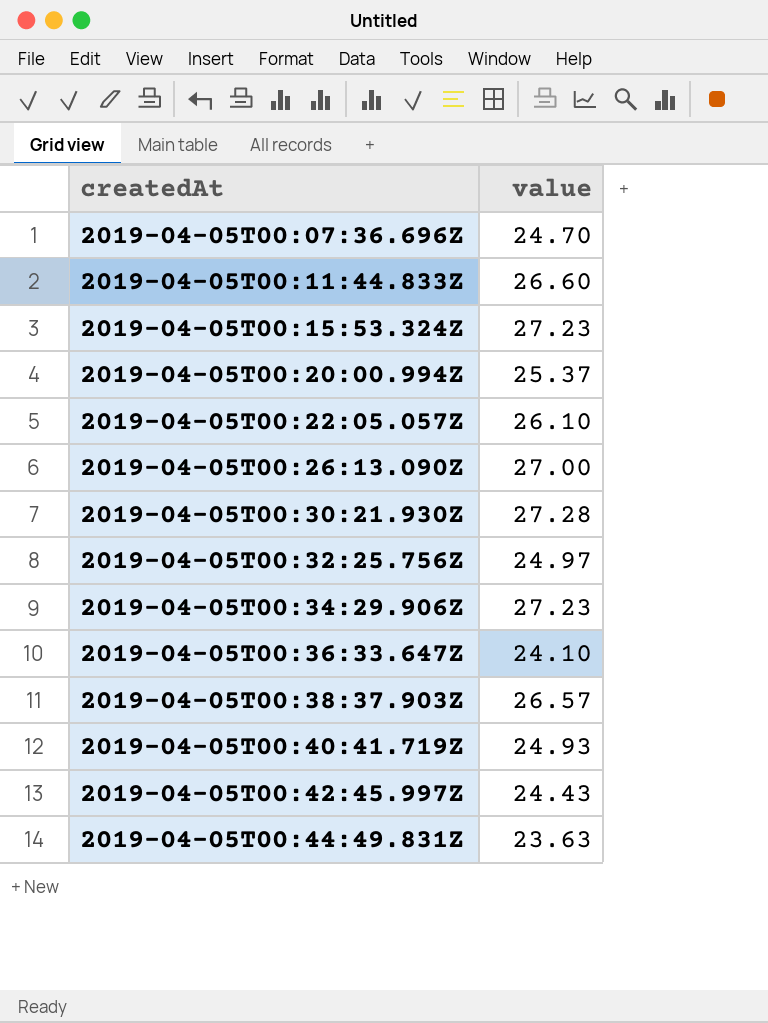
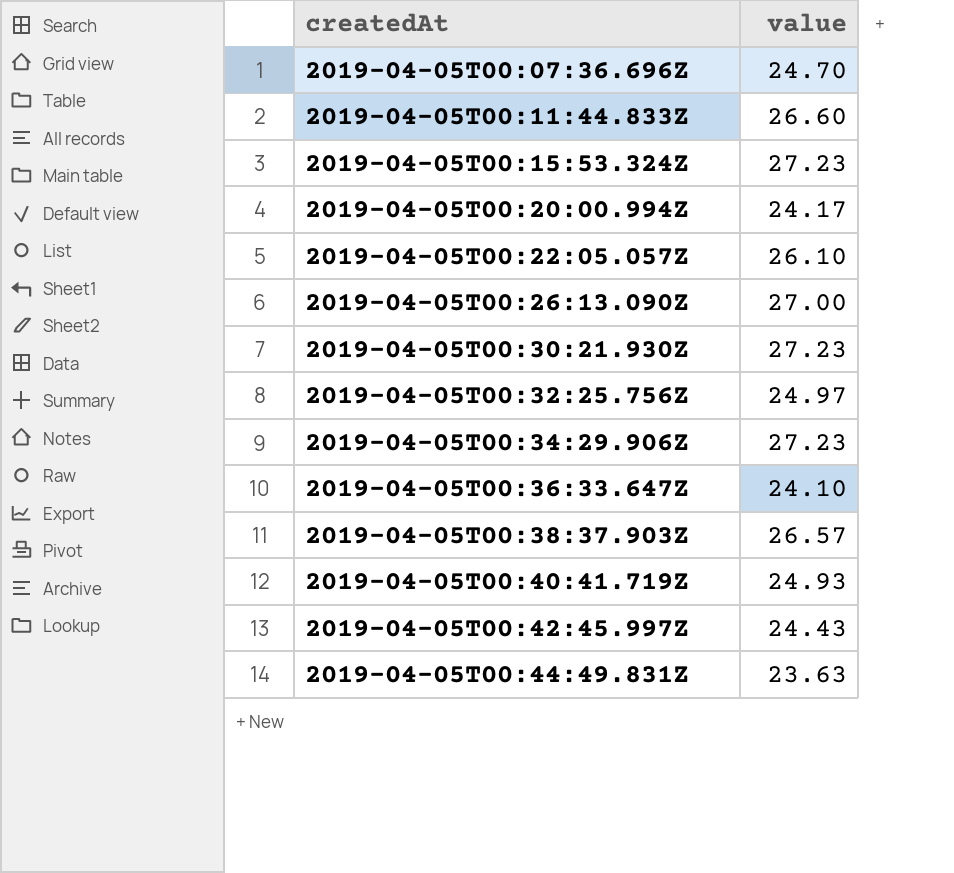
2019-04-05T00:20:00.994Z | value: 25.37 -> 24.17
2019-04-05T00:30:21.930Z | value: 27.28 -> 27.23

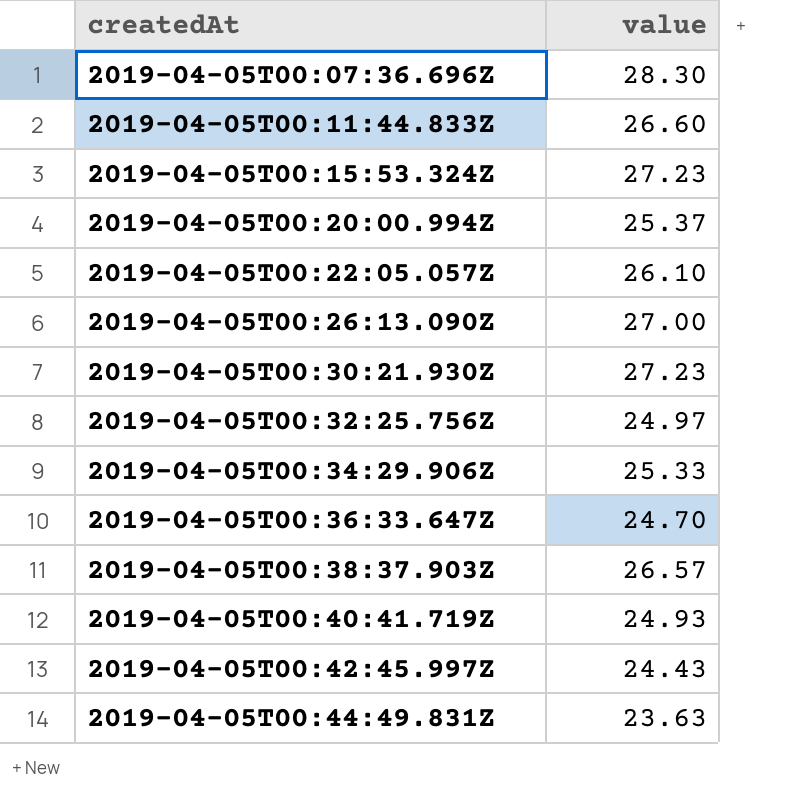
2019-04-05T00:07:36.696Z | value: 24.70 -> 28.30
2019-04-05T00:20:00.994Z | value: 24.17 -> 25.37
2019-04-05T00:34:29.906Z | value: 27.23 -> 25.33
2019-04-05T00:36:33.647Z | value: 24.10 -> 24.70

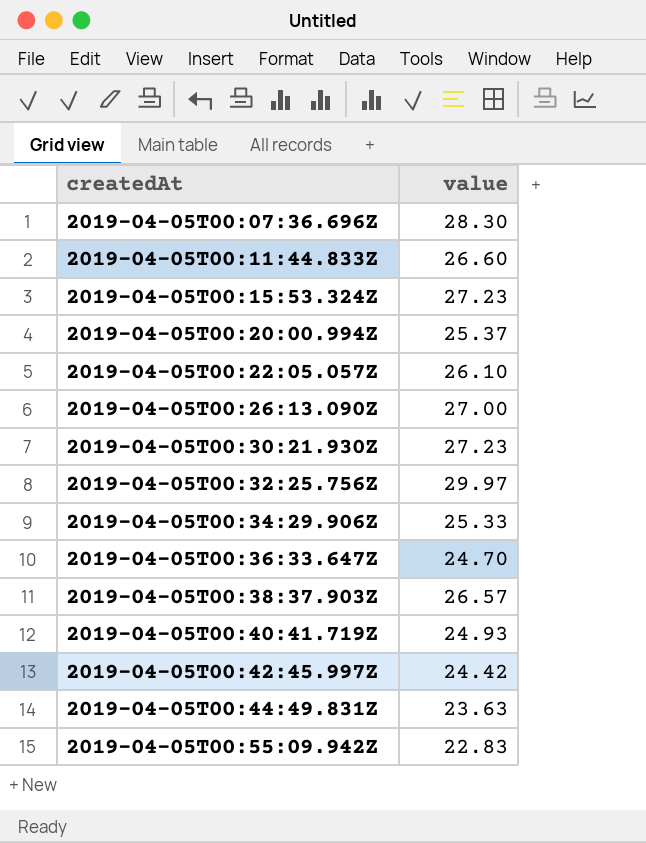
2019-04-05T00:32:25.756Z | value: 24.97 -> 29.97
2019-04-05T00:42:45.997Z | value: 24.43 -> 24.42
row 2019-04-05T00:55:09.942Z: none -> 22.83

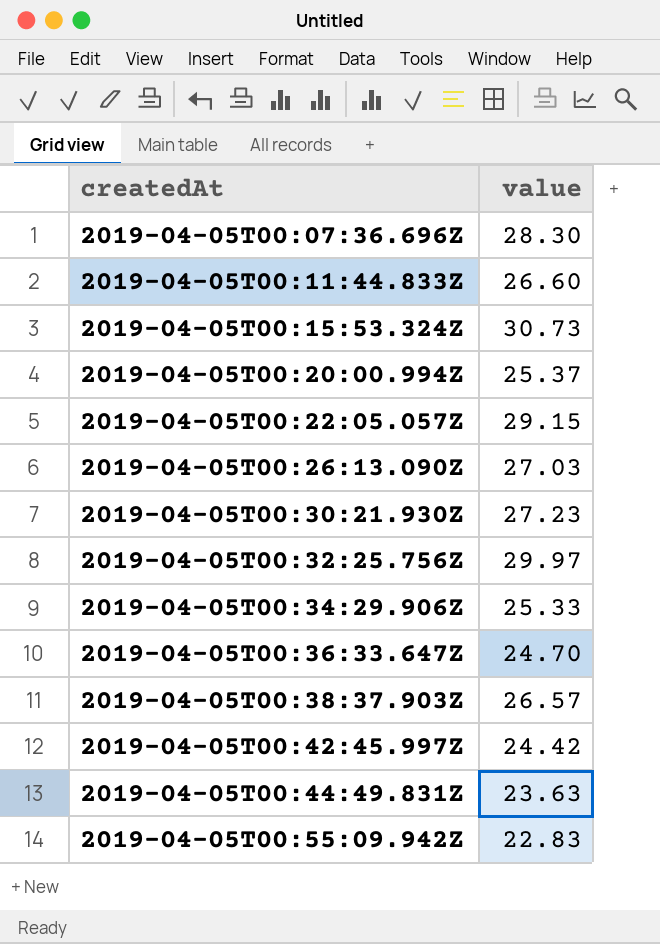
row 2019-04-05T00:40:41.719Z: 24.93 -> none
2019-04-05T00:15:53.324Z | value: 27.23 -> 30.73
2019-04-05T00:22:05.057Z | value: 26.10 -> 29.15
2019-04-05T00:26:13.090Z | value: 27.00 -> 27.03

